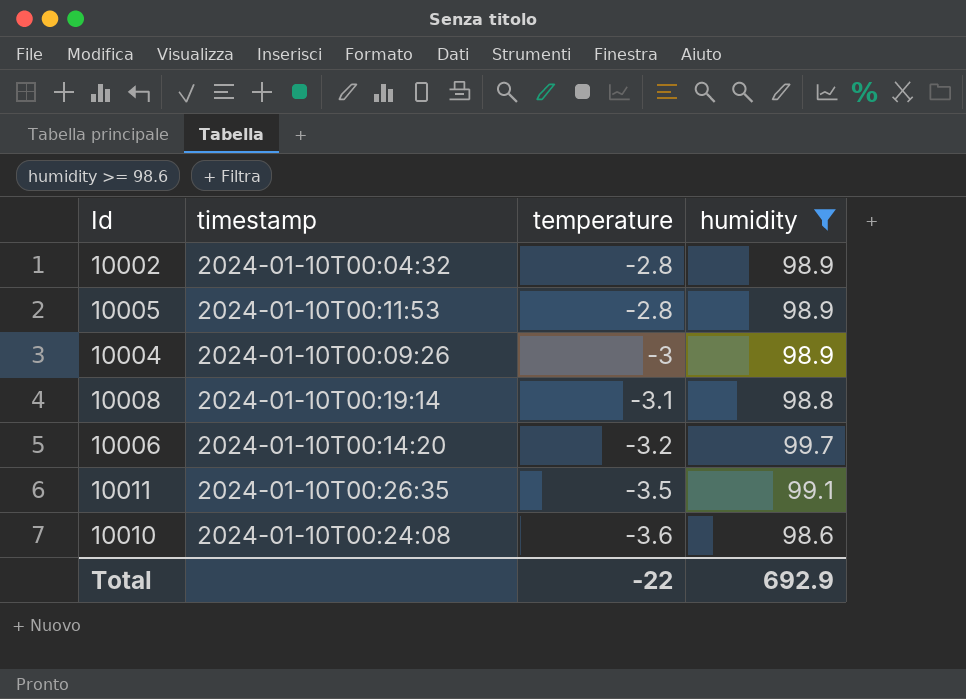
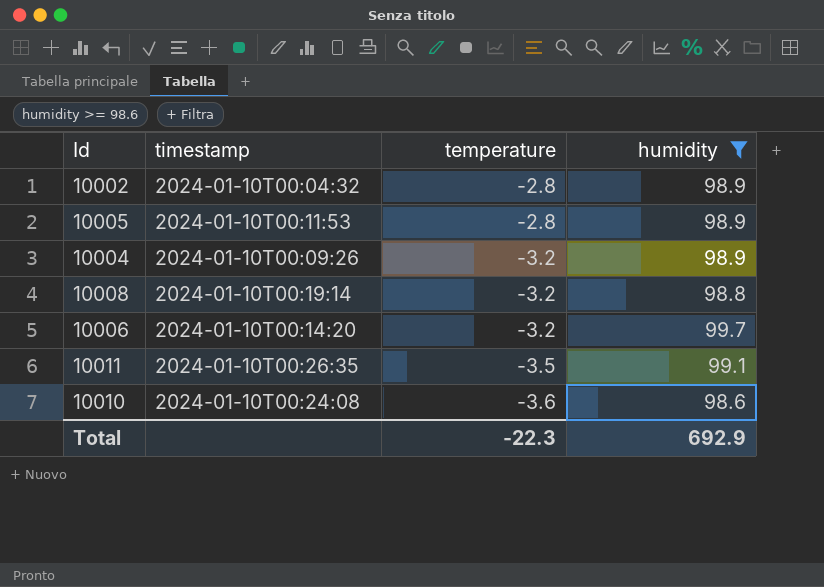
10004 | temperature: -3 -> -3.2
10008 | temperature: -3.1 -> -3.2
Total | temperature: -22 -> -22.3

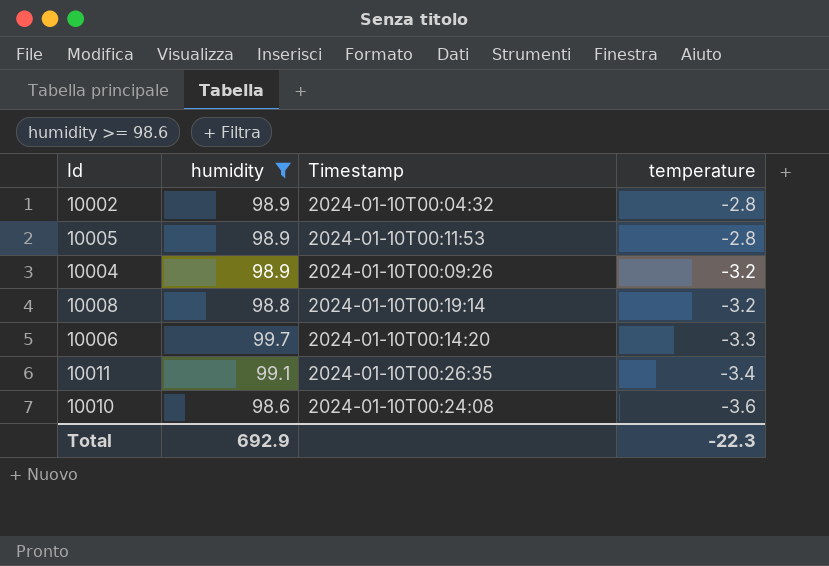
column humidity | position: 4 -> 2
column name: timestamp -> Timestamp
10006 | temperature: -3.2 -> -3.3
10011 | temperature: -3.5 -> -3.4

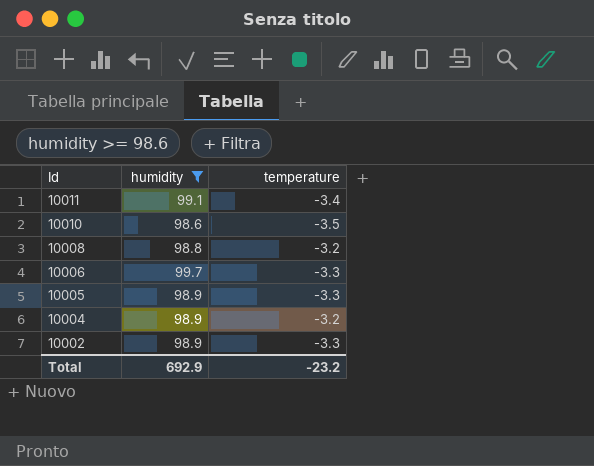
row order: temperature descending -> Id descending
column Timestamp | position: 3 -> none
10010 | temperature: -3.6 -> -3.5
10005 | temperature: -2.8 -> -3.3
10002 | temperature: -2.8 -> -3.3
Total | temperature: -22.3 -> -23.2

